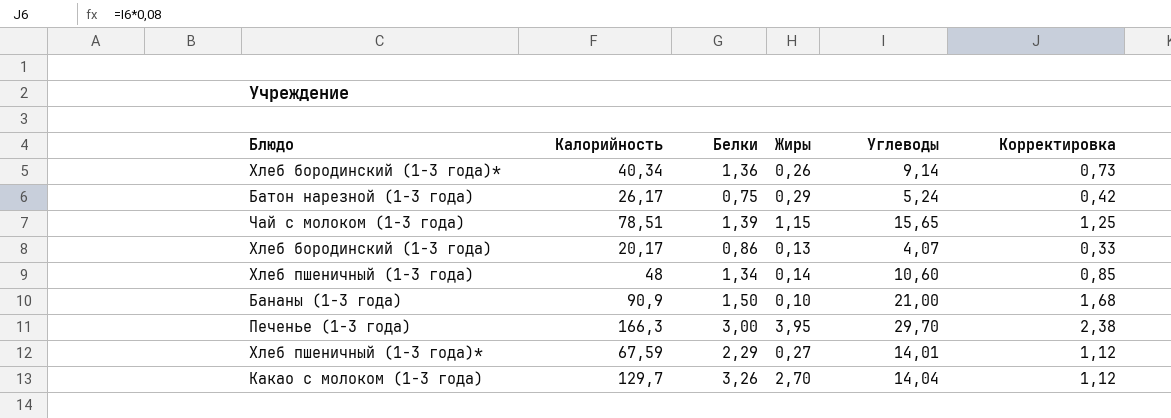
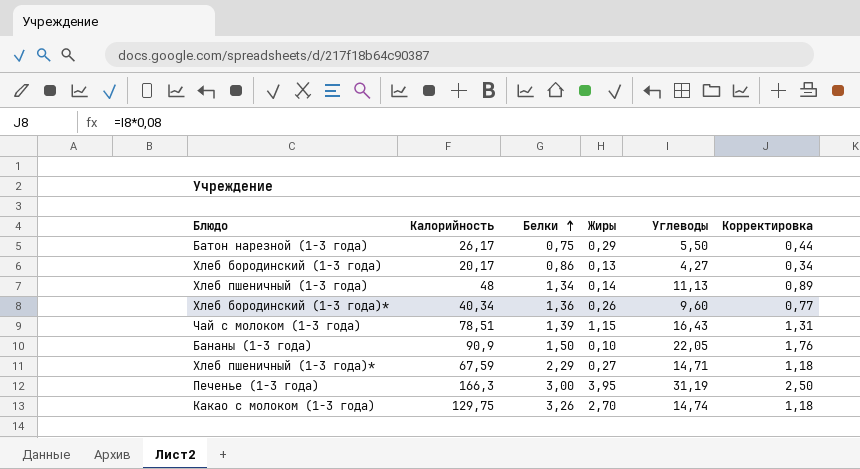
row order: none -> Белки ascending
Батон нарезной (1-3 года) | Углеводы: 5,24 -> 5,50
Батон нарезной (1-3 года) | Корректировка: 0,42 -> 0,44
Хлеб бородинский (1-3 года) | Углеводы: 4,07 -> 4,27
Хлеб бородинский (1-3 года) | Корректировка: 0,33 -> 0,34
Хлеб пшеничный (1-3 года) | Углеводы: 10,60 -> 11,13
Хлеб пшеничный (1-3 года) | Корректировка: 0,85 -> 0,89
Хлеб бородинский (1-3 года)* | Углеводы: 9,14 -> 9,60
Хлеб бородинский (1-3 года)* | Корректировка: 0,73 -> 0,77
Чай с молоком (1-3 года) | Углеводы: 15,65 -> 16,43
Чай с молоком (1-3 года) | Корректировка: 1,25 -> 1,31
Бананы (1-3 года) | Углеводы: 21,00 -> 22,05
Бананы (1-3 года) | Корректировка: 1,68 -> 1,76
Хлеб пшеничный (1-3 года)* | Углеводы: 14,01 -> 14,71
Хлеб пшеничный (1-3 года)* | Корректировка: 1,12 -> 1,18
Печенье (1-3 года) | Углеводы: 29,70 -> 31,19
Печенье (1-3 года) | Корректировка: 2,38 -> 2,50
Какао с молоком (1-3 года) | Калорийность: 129,7 -> 129,75
Какао с молоком (1-3 года) | Углеводы: 14,04 -> 14,74
Какао с молоком (1-3 года) | Корректировка: 1,12 -> 1,18

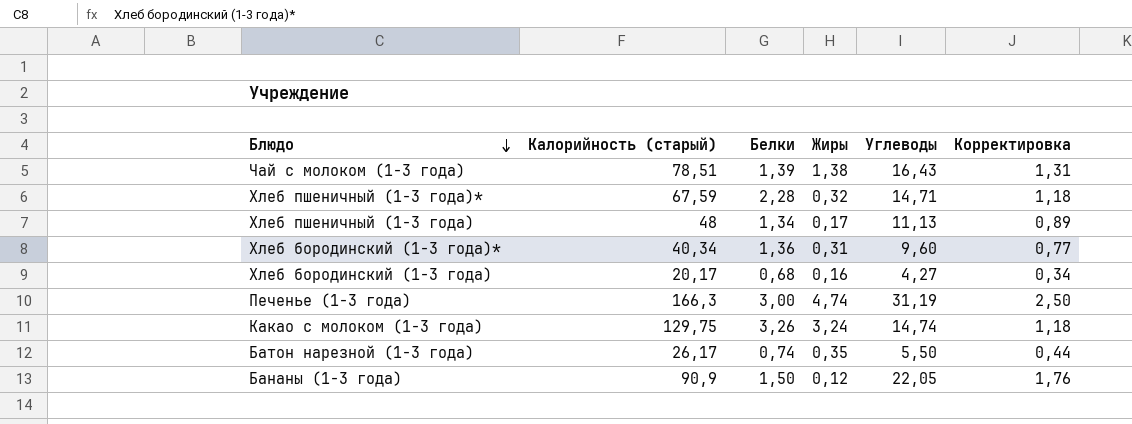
row order: Белки ascending -> Блюдо descending
column name: Калорийность -> Калорийность (старый)
Чай с молоком (1-3 года) | Жиры: 1,15 -> 1,38
Хлеб пшеничный (1-3 года)* | Белки: 2,29 -> 2,28
Хлеб пшеничный (1-3 года)* | Жиры: 0,27 -> 0,32
Хлеб пшеничный (1-3 года) | Жиры: 0,14 -> 0,17
Хлеб бородинский (1-3 года)* | Жиры: 0,26 -> 0,31
Хлеб бородинский (1-3 года) | Белки: 0,86 -> 0,68
Хлеб бородинский (1-3 года) | Жиры: 0,13 -> 0,16
Печенье (1-3 года) | Жиры: 3,95 -> 4,74
Какао с молоком (1-3 года) | Жиры: 2,70 -> 3,24
Батон нарезной (1-3 года) | Белки: 0,75 -> 0,74
Батон нарезной (1-3 года) | Жиры: 0,29 -> 0,35
Бананы (1-3 года) | Жиры: 0,10 -> 0,12

